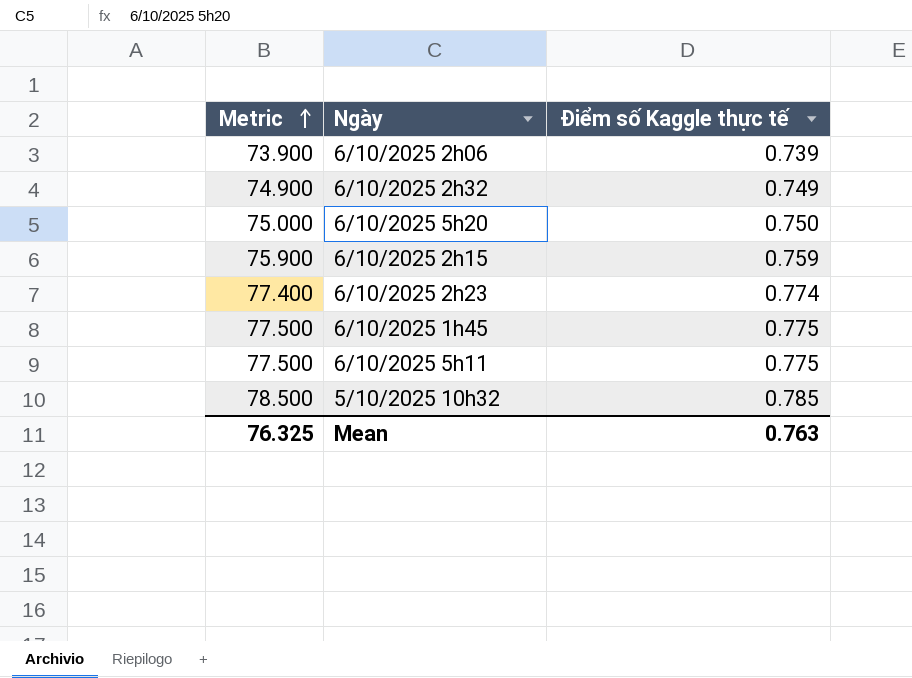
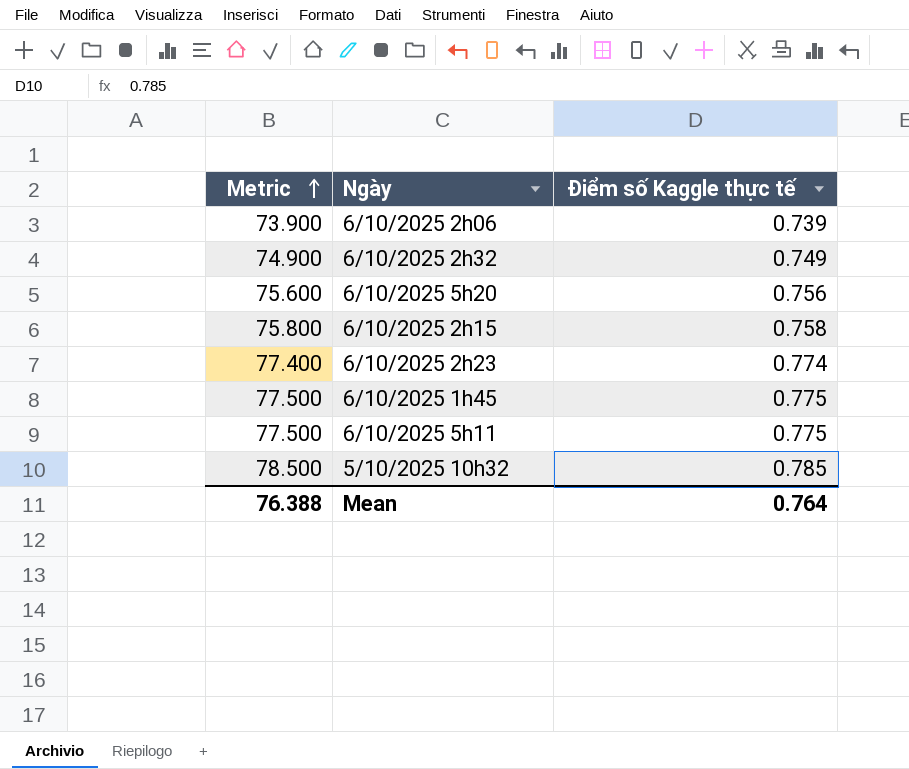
6/10/2025 5h20 | Metric: 75.000 -> 75.600
6/10/2025 5h20 | Điểm số Kaggle thực tế: 0.750 -> 0.756
6/10/2025 2h15 | Metric: 75.900 -> 75.800
6/10/2025 2h15 | Điểm số Kaggle thực tế: 0.759 -> 0.758
Mean | Metric: 76.325 -> 76.388
Mean | Điểm số Kaggle thực tế: 0.763 -> 0.764

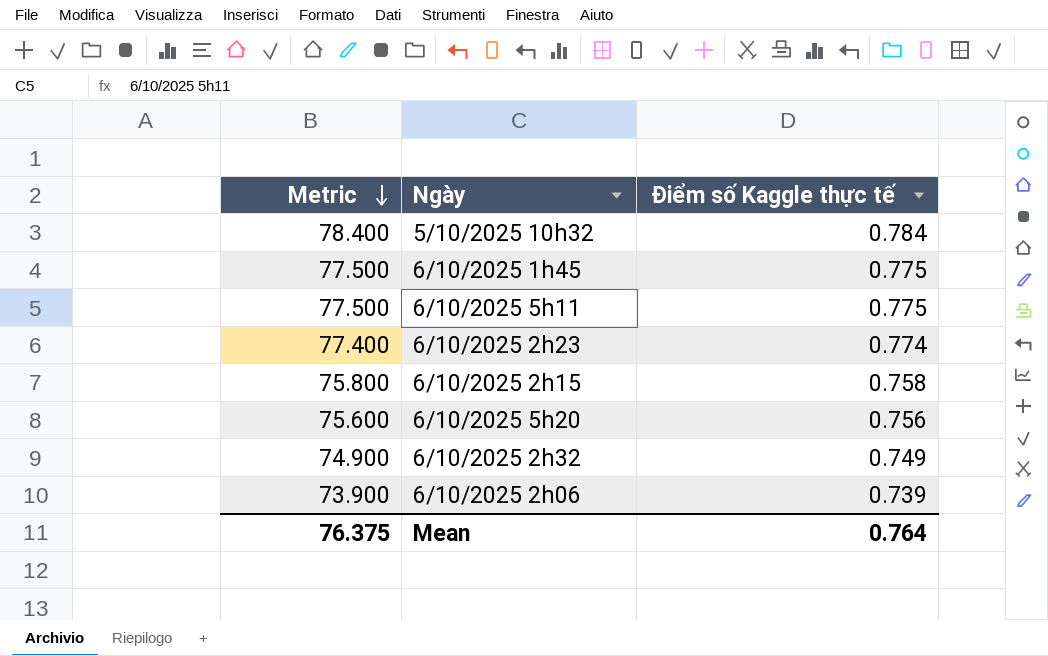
row order: Metric ascending -> Metric descending
5/10/2025 10h32 | Metric: 78.500 -> 78.400
5/10/2025 10h32 | Điểm số Kaggle thực tế: 0.785 -> 0.784
Mean | Metric: 76.388 -> 76.375

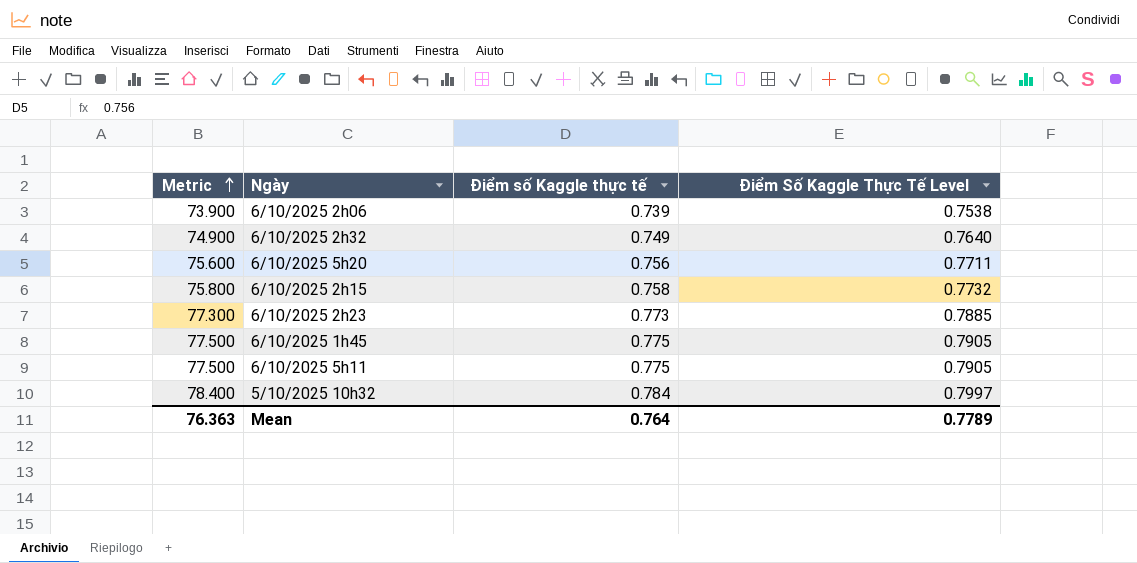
row order: Metric descending -> Metric ascending
column Điểm Số Kaggle Thực Tế Level | formula: none -> [Điểm số Kaggle thực tế] * 1.02
6/10/2025 2h23 | Metric: 77.400 -> 77.300
6/10/2025 2h23 | Điểm số Kaggle thực tế: 0.774 -> 0.773
Mean | Metric: 76.375 -> 76.363

